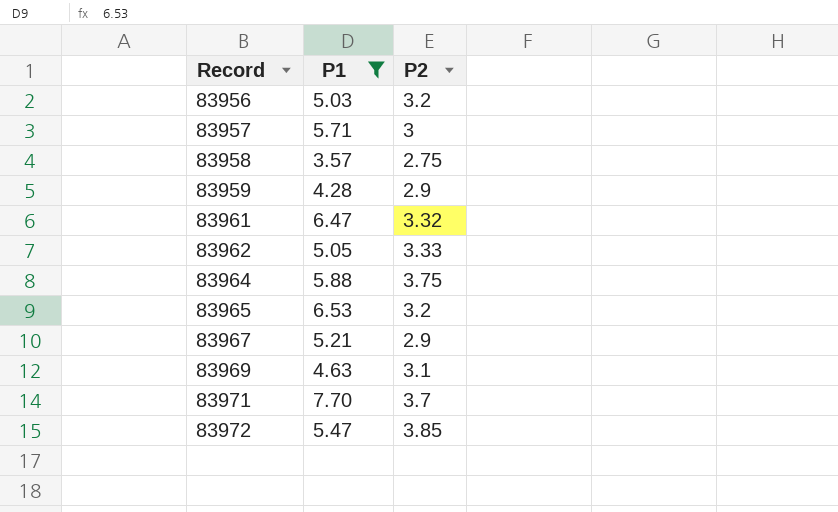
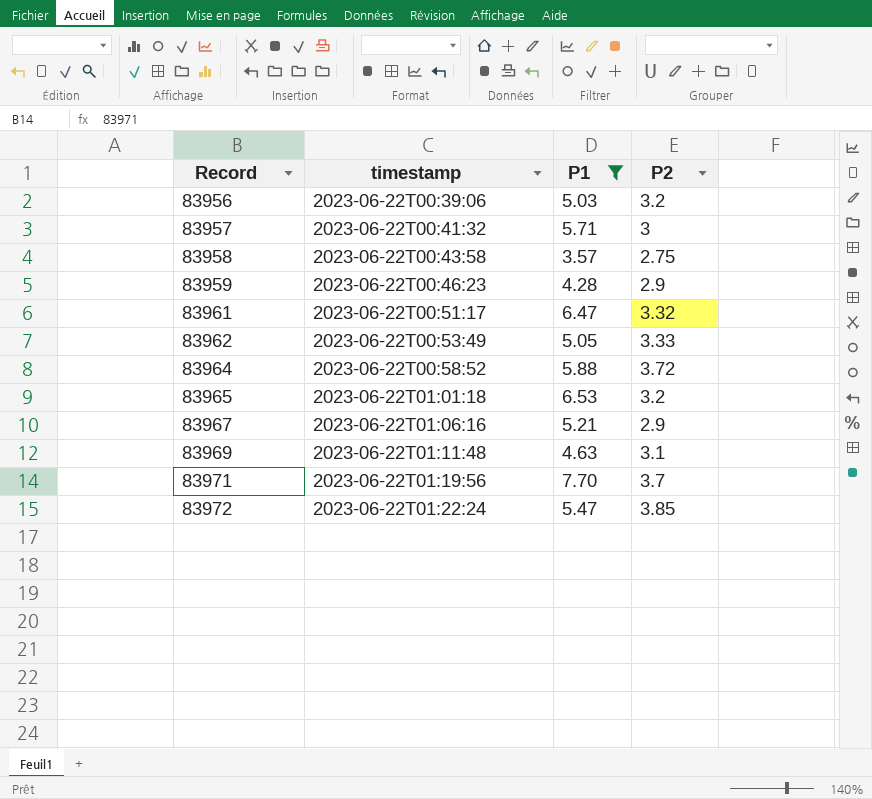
column timestamp | position: none -> 2
83964 | P2: 3.75 -> 3.72

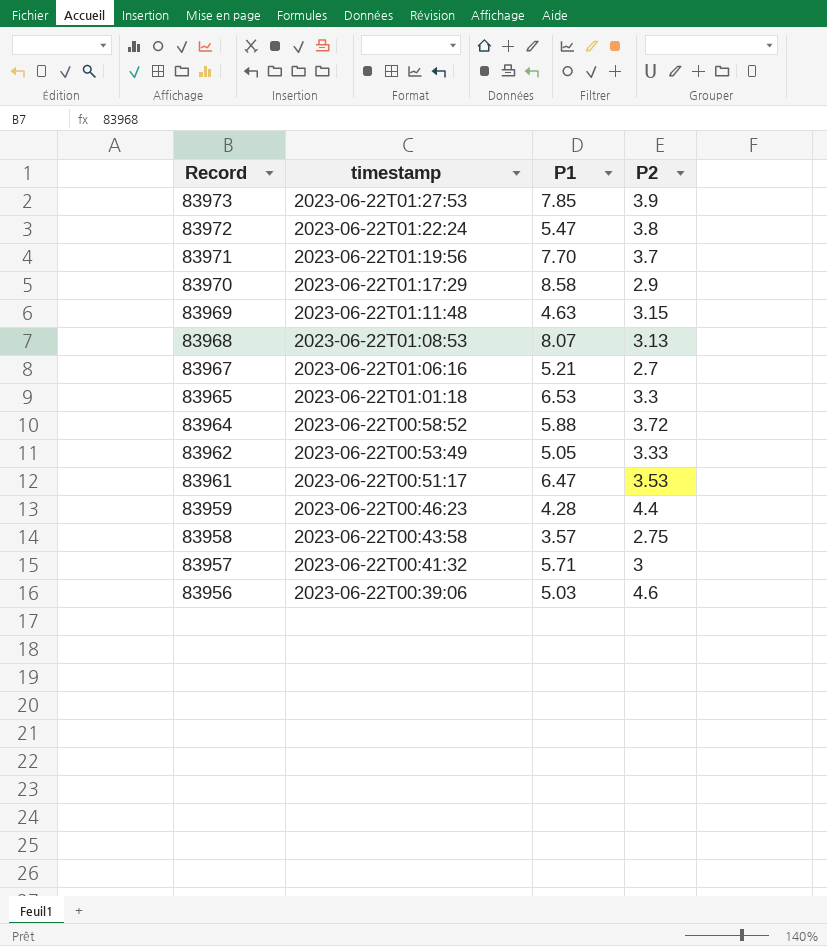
filter: P1 <= 7.70 -> none
row order: Record ascending -> Record descending
83972 | P2: 3.85 -> 3.8
83969 | P2: 3.1 -> 3.15
83967 | P2: 2.9 -> 2.7
83965 | P2: 3.2 -> 3.3
83961 | P2: 3.32 -> 3.53
83959 | P2: 2.9 -> 4.4
83956 | P2: 3.2 -> 4.6

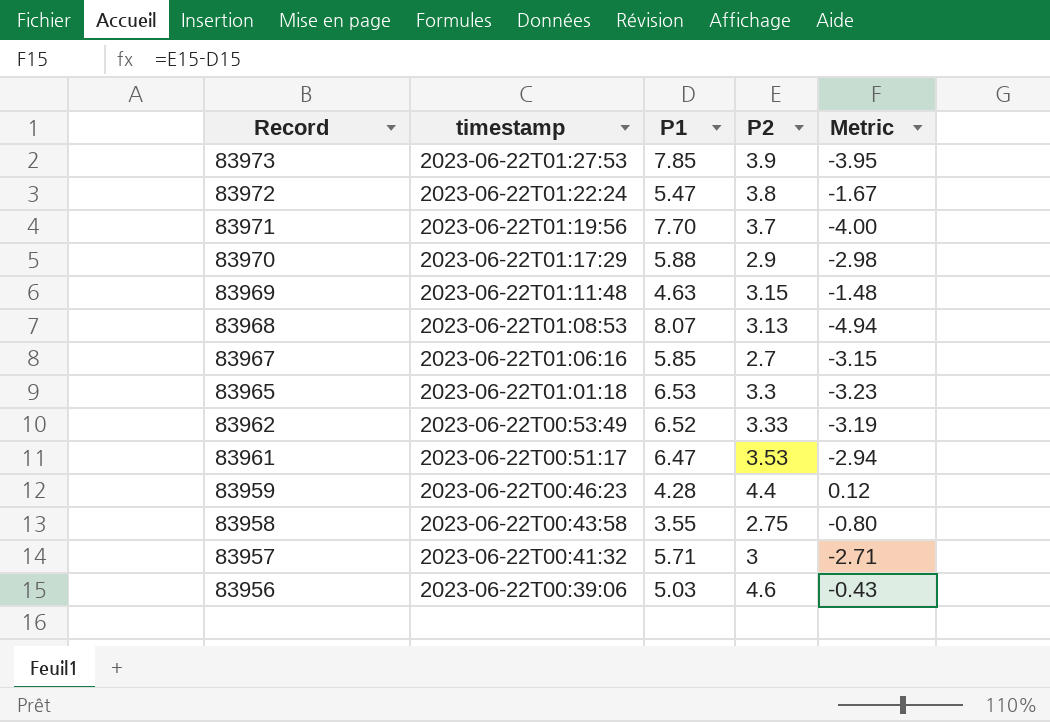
column Metric | formula: none -> [P2] - [P1]
row 83964: 2023-06-22T00:58:52 | 5.88 | 3.72 -> none
83970 | P1: 8.58 -> 5.88
83967 | P1: 5.21 -> 5.85
83962 | P1: 5.05 -> 6.52
83958 | P1: 3.57 -> 3.55

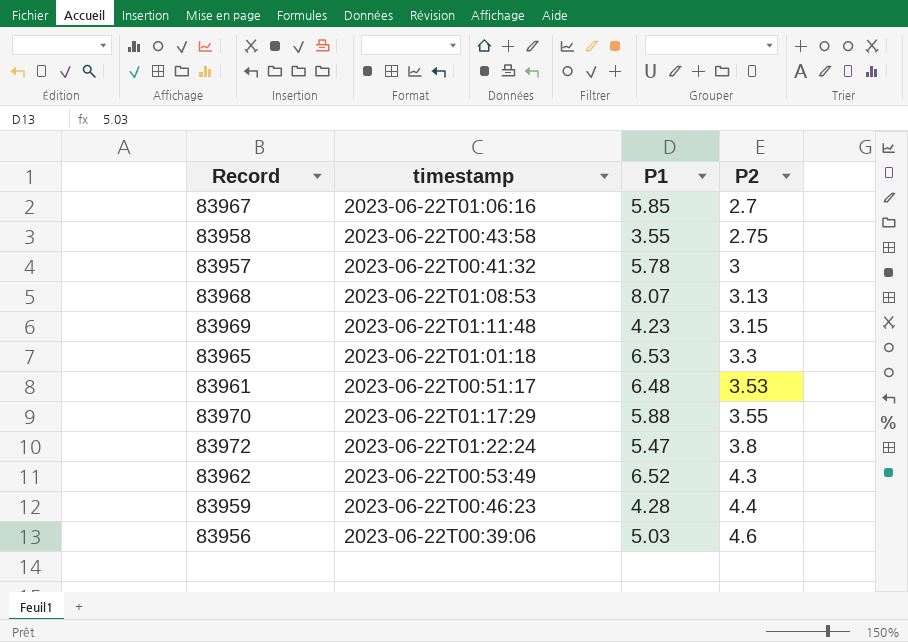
row order: Record descending -> P2 ascending
column Metric | formula: [P2] - [P1] -> none
row 83973: 2023-06-22T01:27:53 | 7.85 | 3.9 | -3.95 -> none
row 83971: 2023-06-22T01:19:56 | 7.70 | 3.7 | -4.00 -> none
83957 | P1: 5.71 -> 5.78
83969 | P1: 4.63 -> 4.23
83961 | P1: 6.47 -> 6.48
83970 | P2: 2.9 -> 3.55
83962 | P2: 3.33 -> 4.3

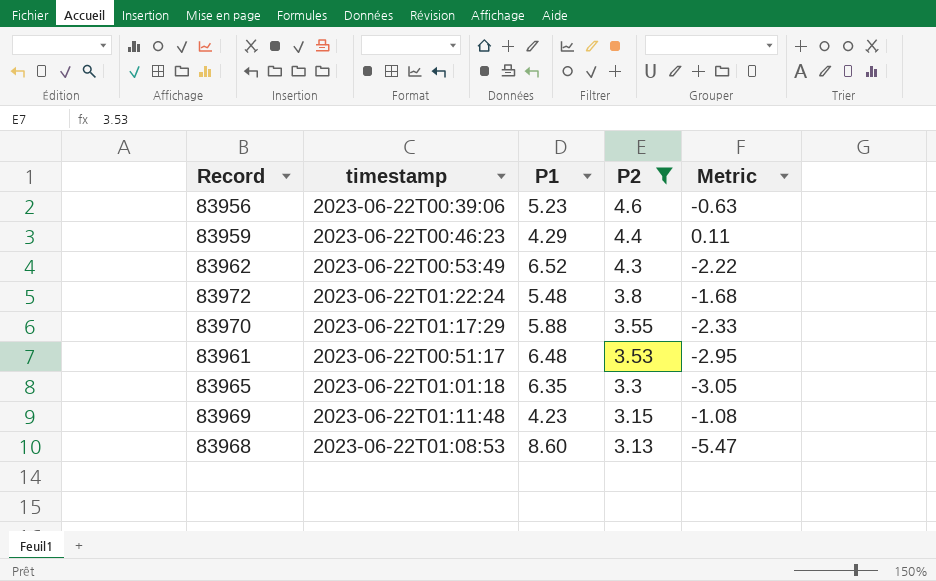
filter: none -> P2 >= 3.13
row order: P2 ascending -> P2 descending
column Metric | formula: none -> [P2] - [P1]
83956 | P1: 5.03 -> 5.23
83959 | P1: 4.28 -> 4.29
83972 | P1: 5.47 -> 5.48
83965 | P1: 6.53 -> 6.35
83968 | P1: 8.07 -> 8.60

